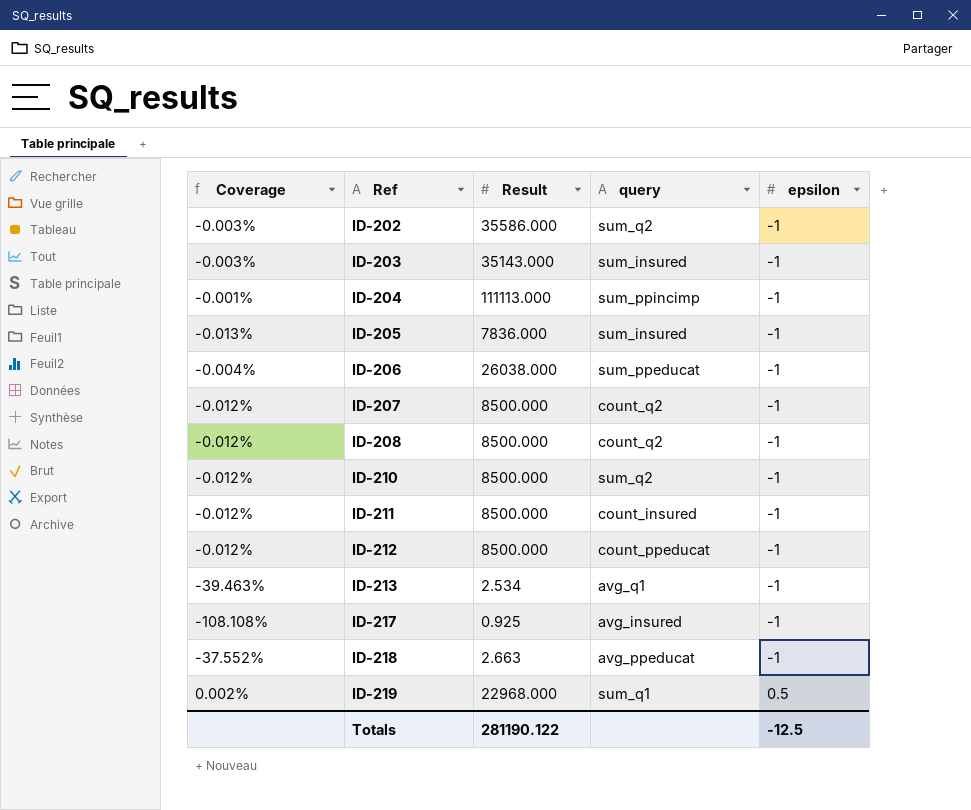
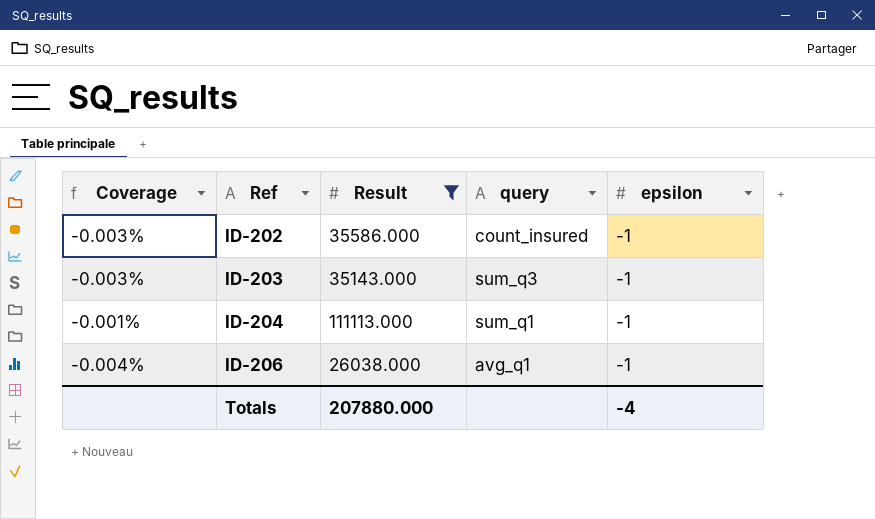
filter: none -> Result >= 26038.000
ID-202 | query: sum_q2 -> count_insured
ID-203 | query: sum_insured -> sum_q3
ID-204 | query: sum_ppincimp -> sum_q1
ID-206 | query: sum_ppeducat -> avg_q1
Totals | Result: 281190.122 -> 207880.000
Totals | epsilon: -12.5 -> -4

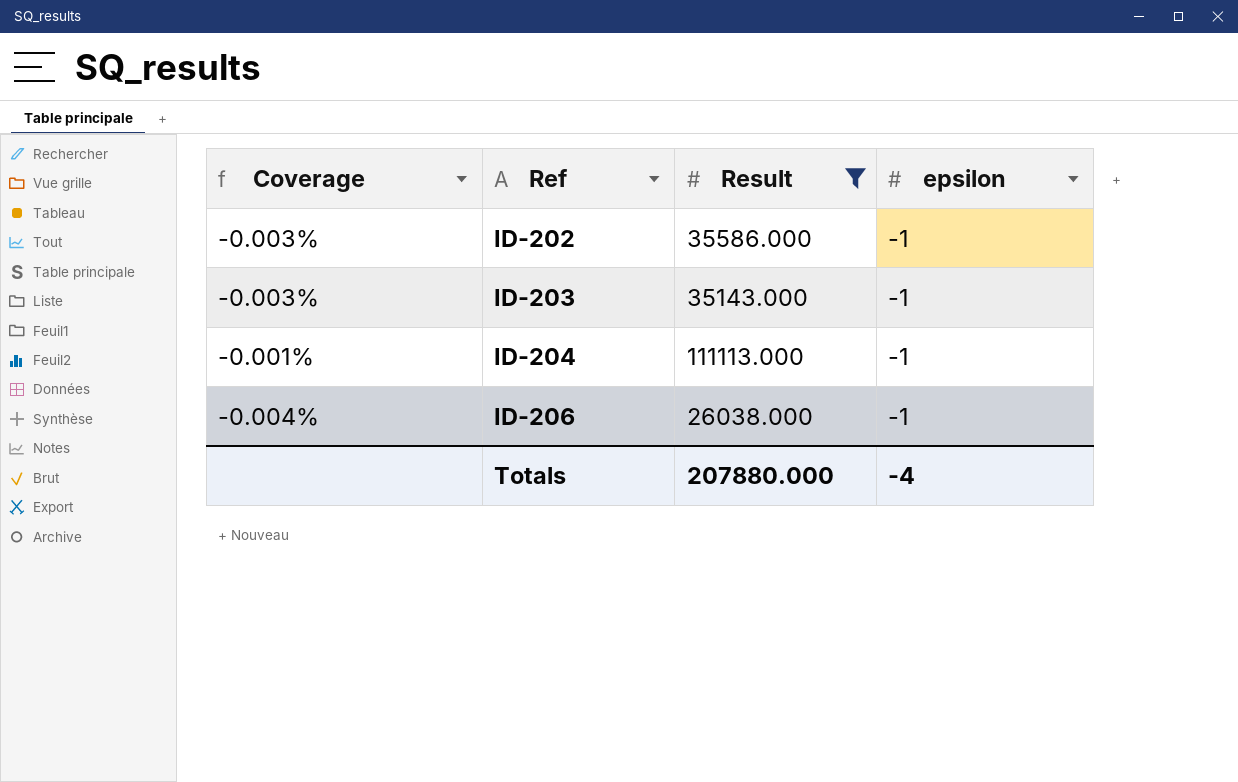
column query | position: 4 -> none

